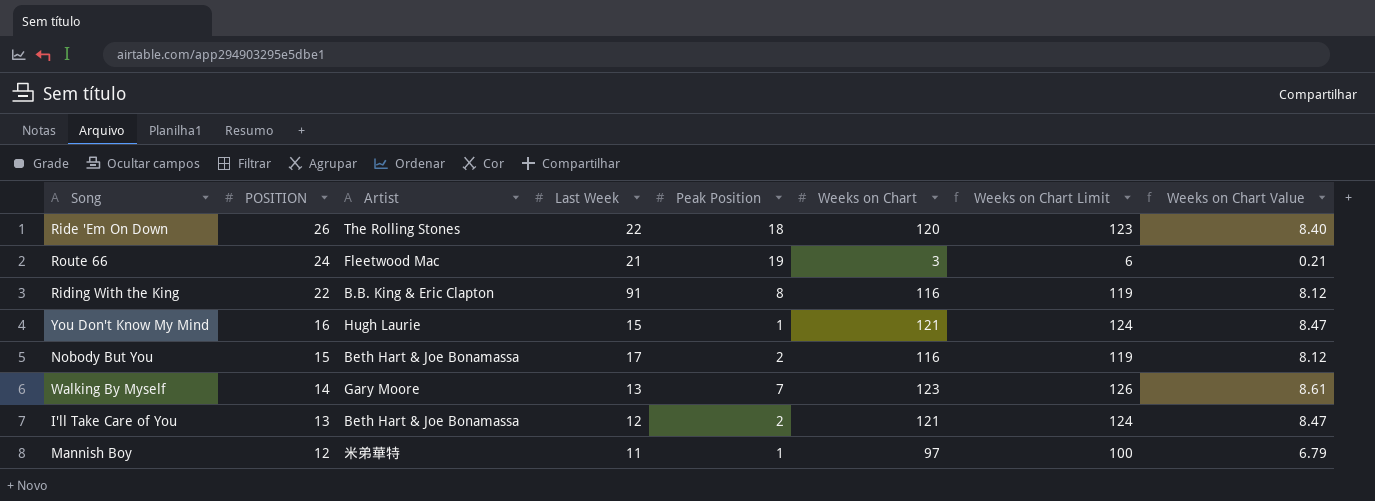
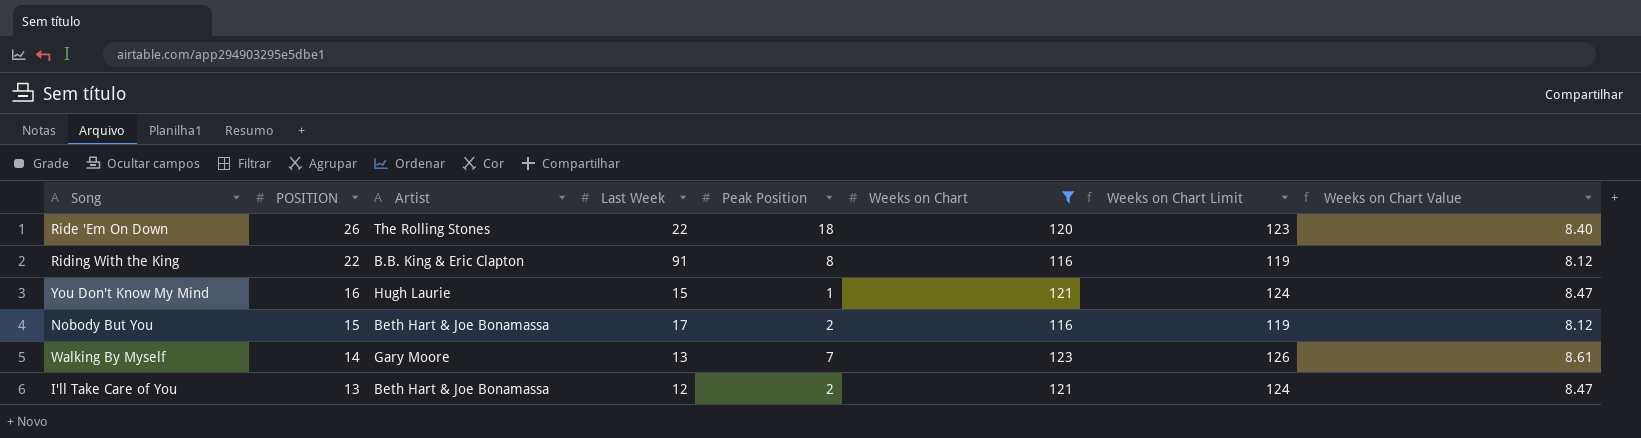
filter: none -> Weeks on Chart >= 116

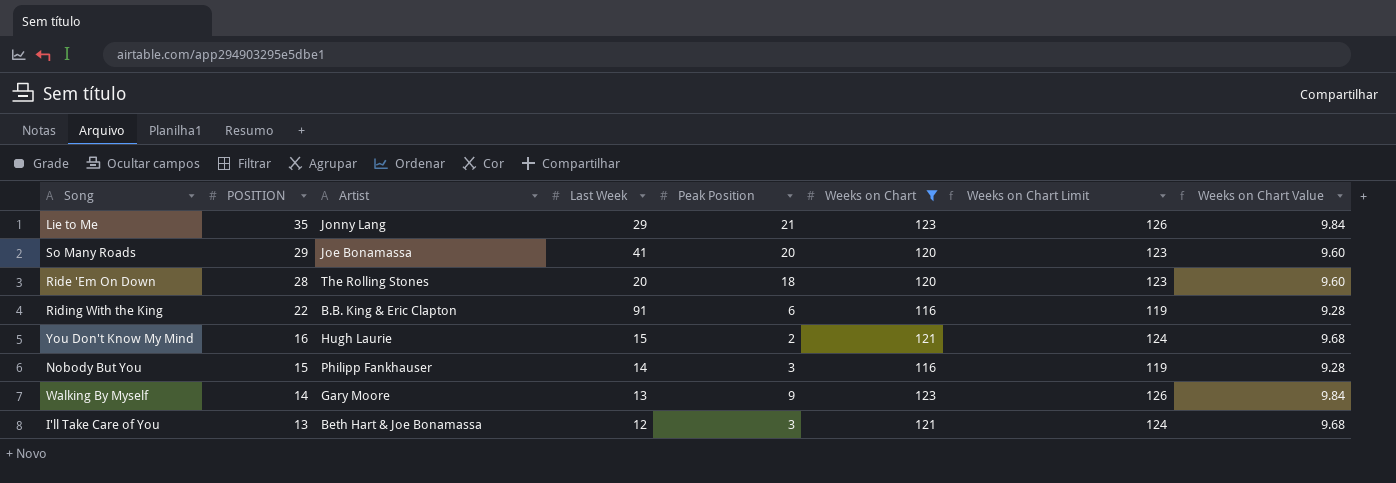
column Weeks on Chart Value | formula: [Weeks on Chart] * 0.07 -> [Weeks on Chart] * 0.08
row Lie to Me: none -> 35 | Jonny Lang | 29 | 21 | 123 | 126 | 9.84
row So Many Roads: none -> 29 | Joe Bonamassa | 41 | 20 | 120 | 123 | 9.60
Ride 'Em On Down | POSITION: 26 -> 28
Ride 'Em On Down | Last Week: 22 -> 20
Riding With the King | Peak Position: 8 -> 6
You Don't Know My Mind | Peak Position: 1 -> 2
Nobody But You | Artist: Beth Hart & Joe Bonamassa -> Philipp Fankhauser
Nobody But You | Last Week: 17 -> 14
Nobody But You | Peak Position: 2 -> 3
Walking By Myself | Peak Position: 7 -> 9
I'll Take Care of You | Peak Position: 2 -> 3

